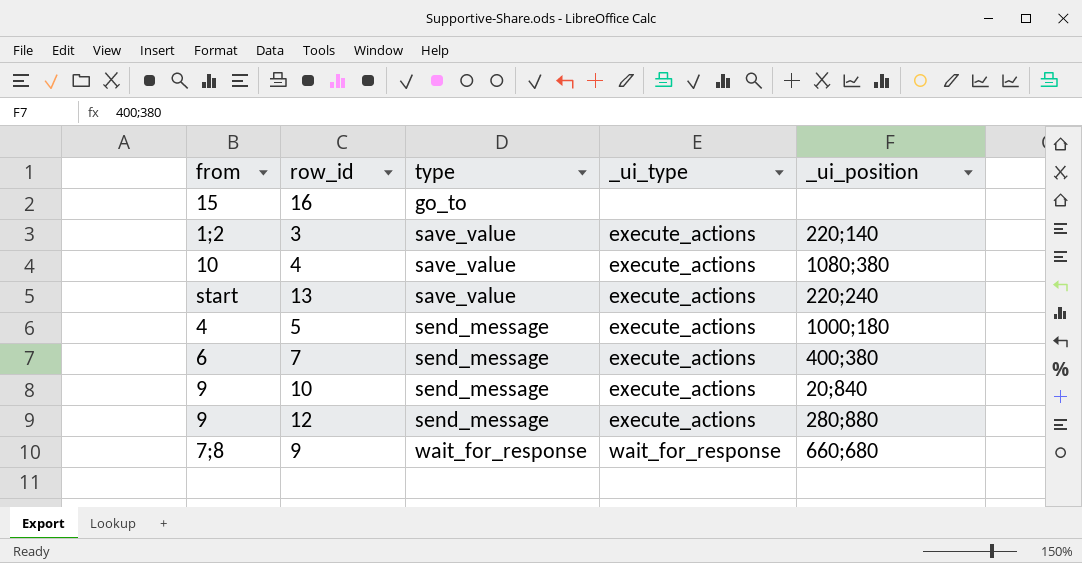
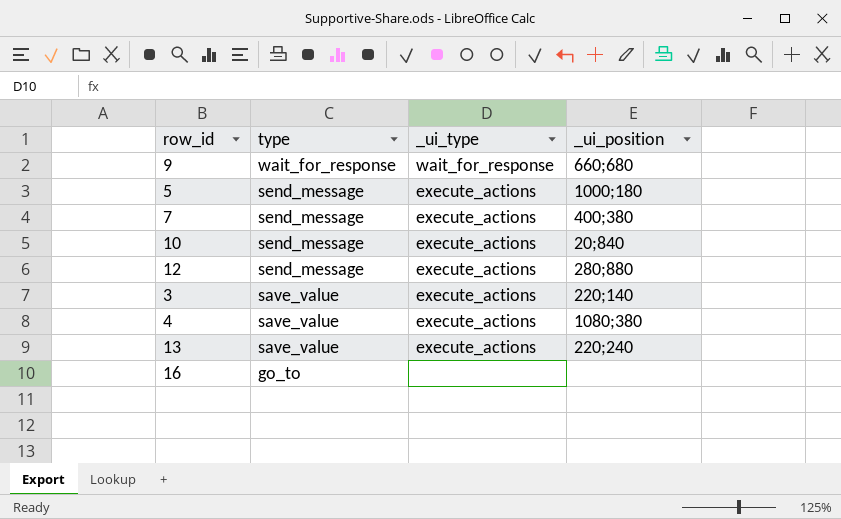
row order: type ascending -> type descending
column from | position: 1 -> none

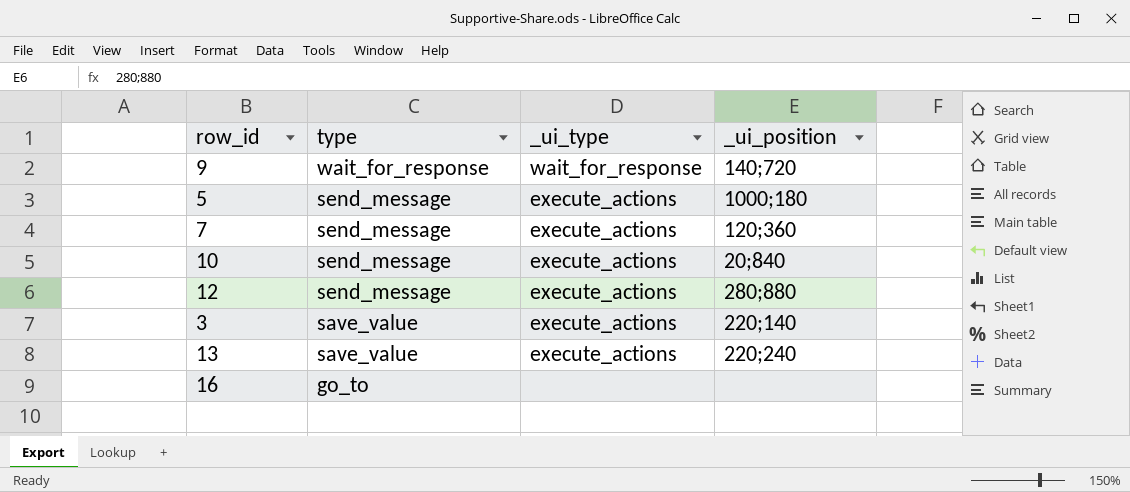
row 4: save_value | execute_actions | 1080;380 -> none
9 | _ui_position: 660;680 -> 140;720
7 | _ui_position: 400;380 -> 120;360

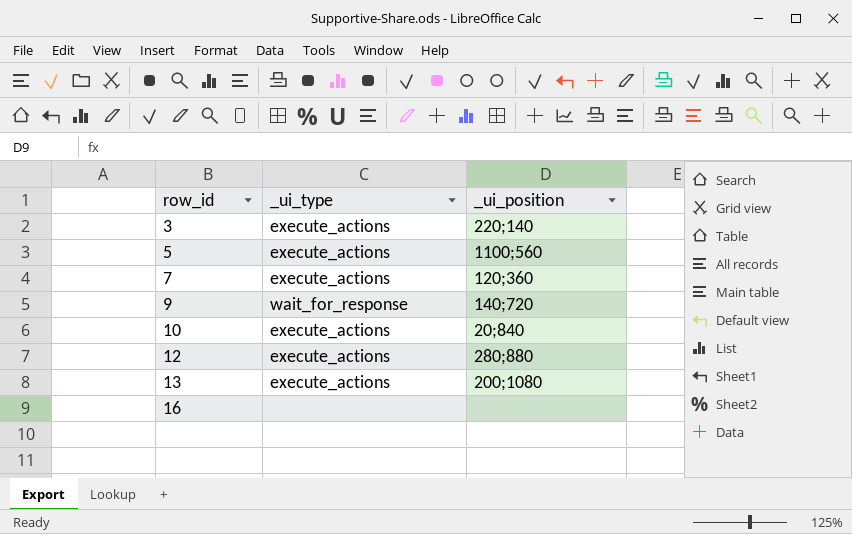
row order: type descending -> row_id ascending
column type | position: 2 -> none
5 | _ui_position: 1000;180 -> 1100;560
13 | _ui_position: 220;240 -> 200;1080

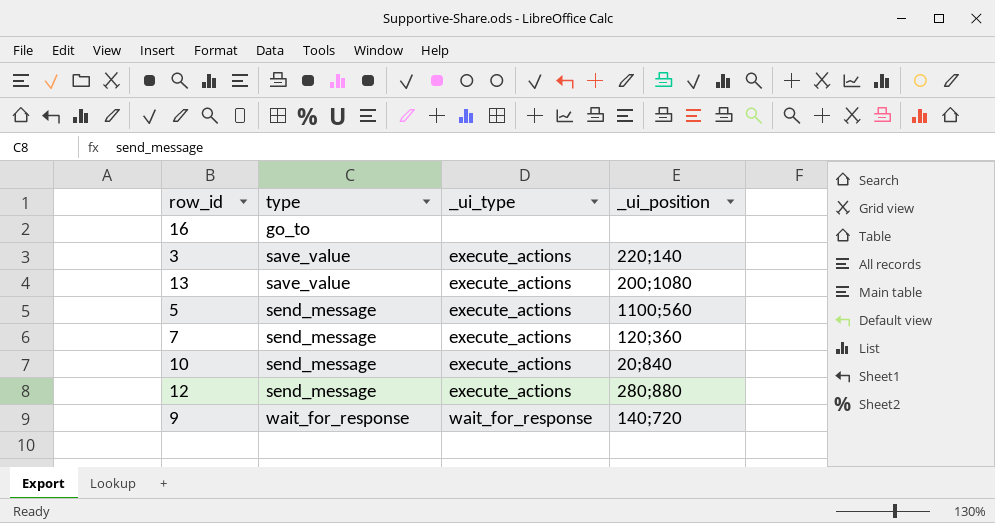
row order: row_id ascending -> type ascending
column type | position: none -> 2

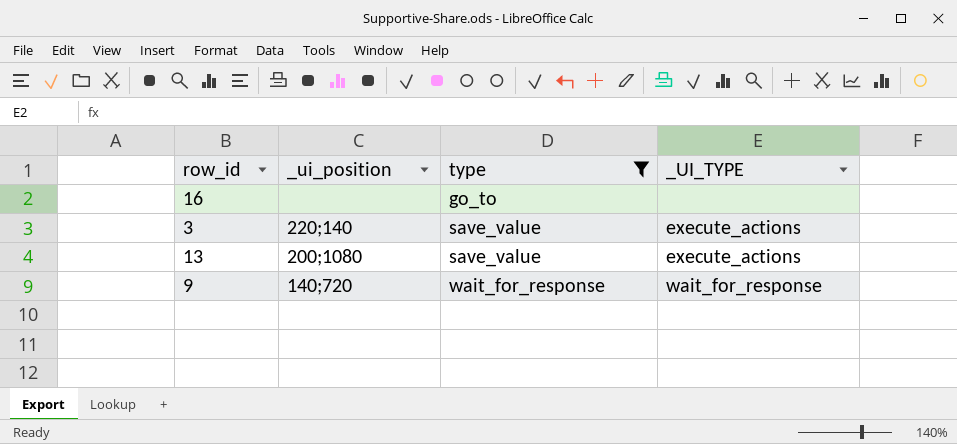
filter: none -> type != send_message
column _ui_position | position: 4 -> 2
column name: _ui_type -> _UI_TYPE

